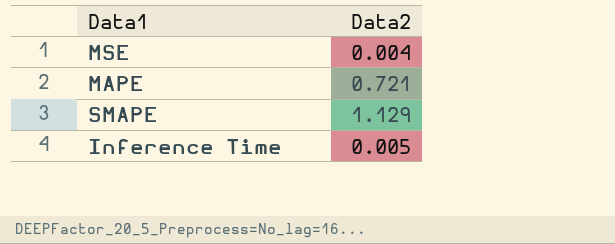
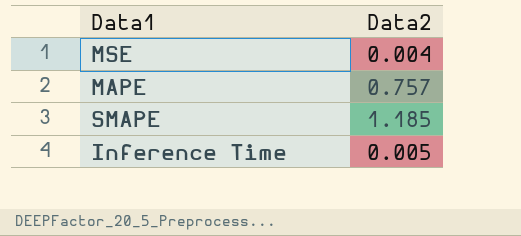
MAPE | Data2: 0.721 -> 0.757
SMAPE | Data2: 1.129 -> 1.185

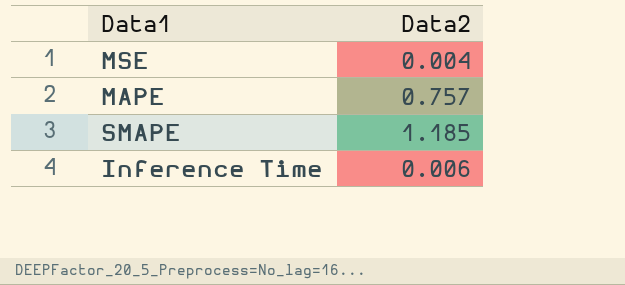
Inference Time | Data2: 0.005 -> 0.006

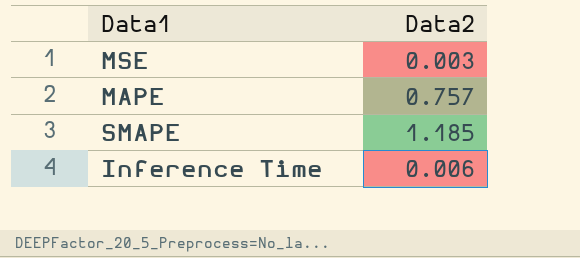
MSE | Data2: 0.004 -> 0.003

